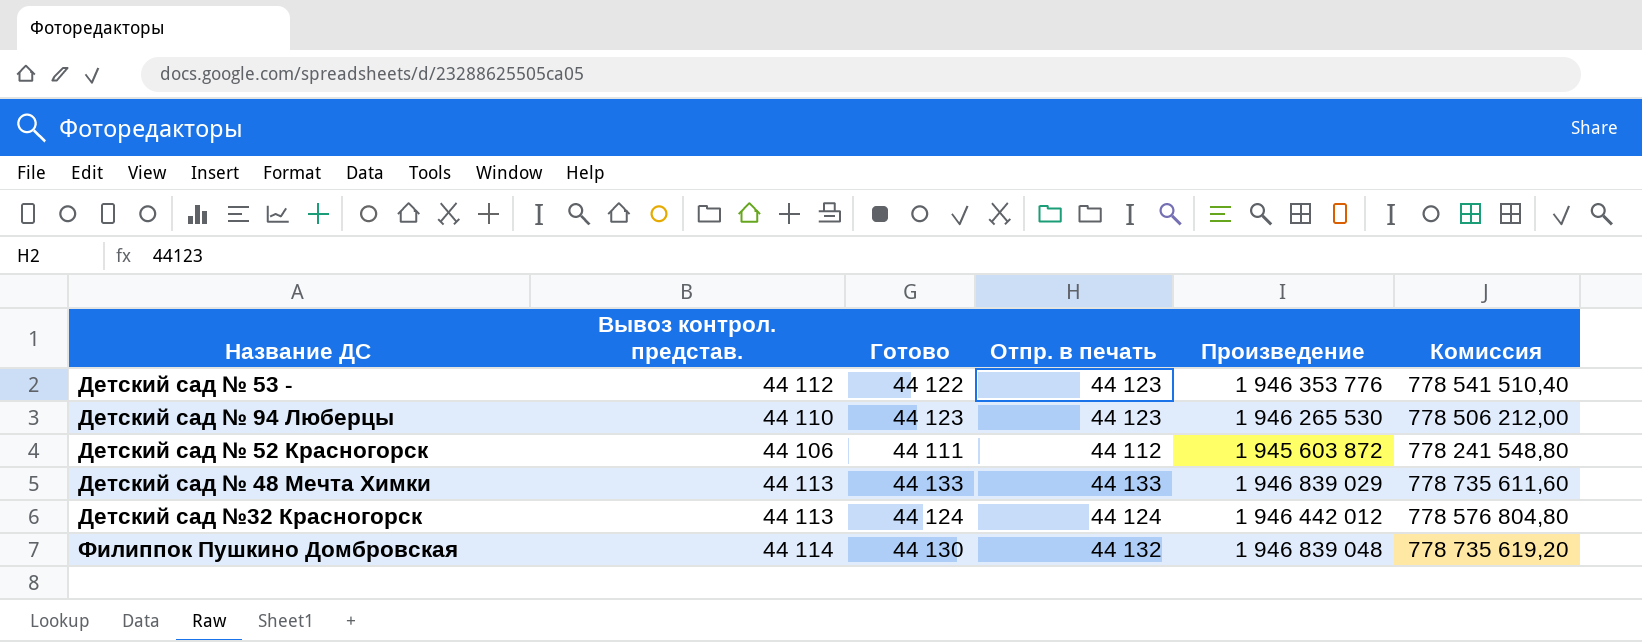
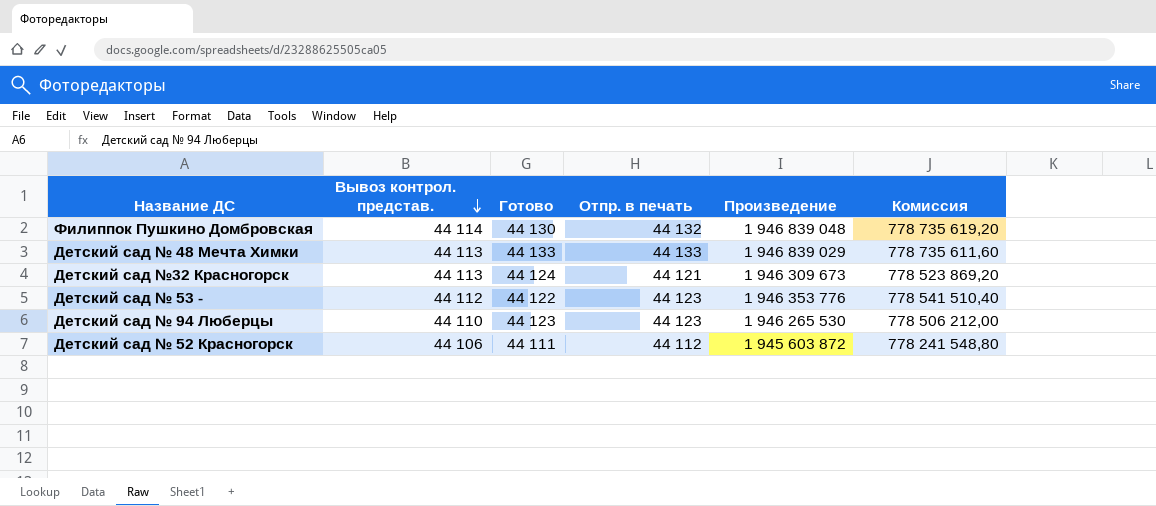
row order: none -> Вывоз контрол. представ. descending
Детский сад №32 Красногорск | Отпр. в печать: 44 124 -> 44 121
Детский сад №32 Красногорск | Произведение: 1 946 442 012 -> 1 946 309 673
Детский сад №32 Красногорск | Комиссия: 778 576 804,80 -> 778 523 869,20

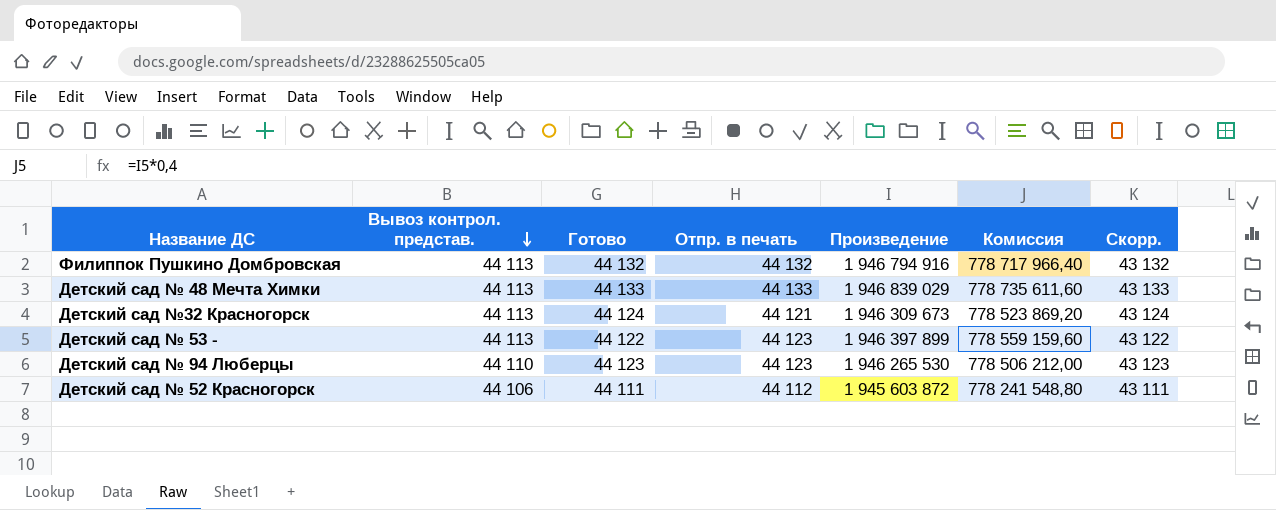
column Скорр. | formula: none -> [Готово] - 1000
Филиппок Пушкино Домбровская | Вывоз контрол. представ.: 44 114 -> 44 113
Филиппок Пушкино Домбровская | Готово: 44 130 -> 44 132
Филиппок Пушкино Домбровская | Произведение: 1 946 839 048 -> 1 946 794 916
Филиппок Пушкино Домбровская | Комиссия: 778 735 619,20 -> 778 717 966,40
Детский сад № 53 - | Вывоз контрол. представ.: 44 112 -> 44 113
Детский сад № 53 - | Произведение: 1 946 353 776 -> 1 946 397 899
Детский сад № 53 - | Комиссия: 778 541 510,40 -> 778 559 159,60

